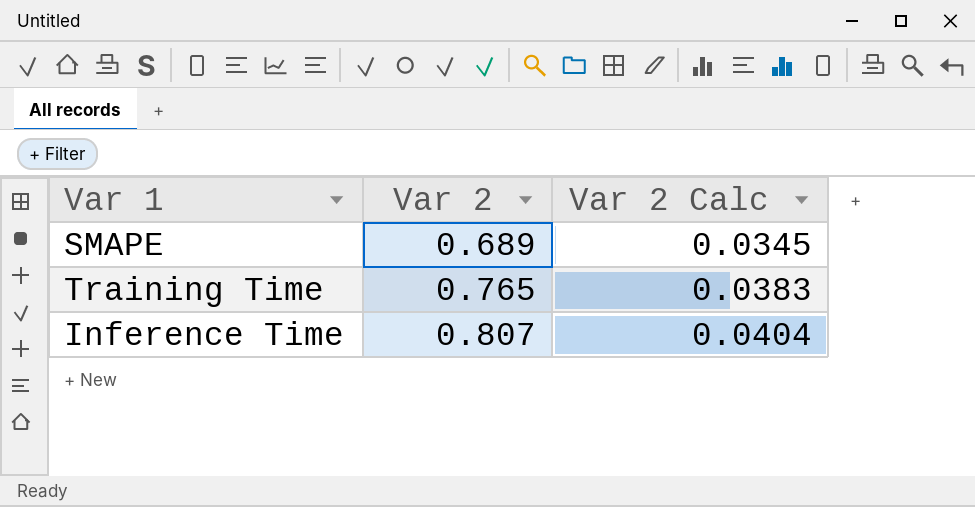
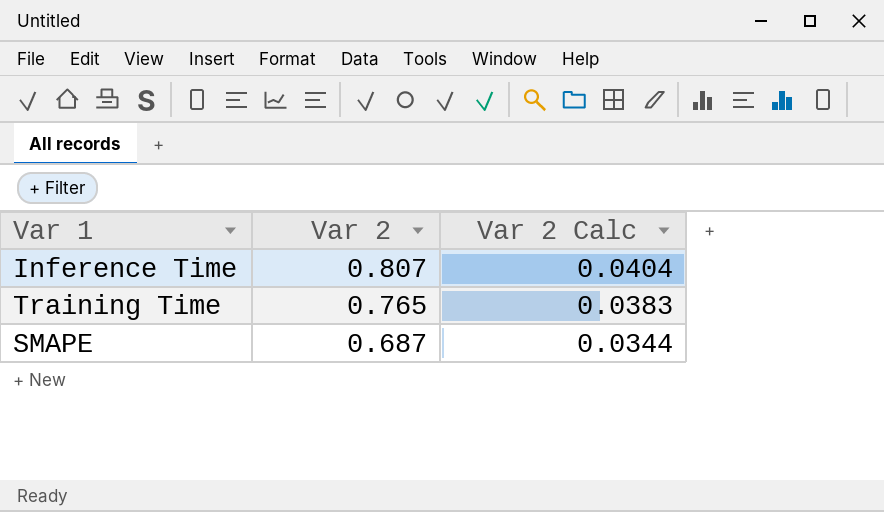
row order: Var 2 ascending -> Var 2 descending
SMAPE | Var 2: 0.689 -> 0.687
SMAPE | Var 2 Calc: 0.0345 -> 0.0344

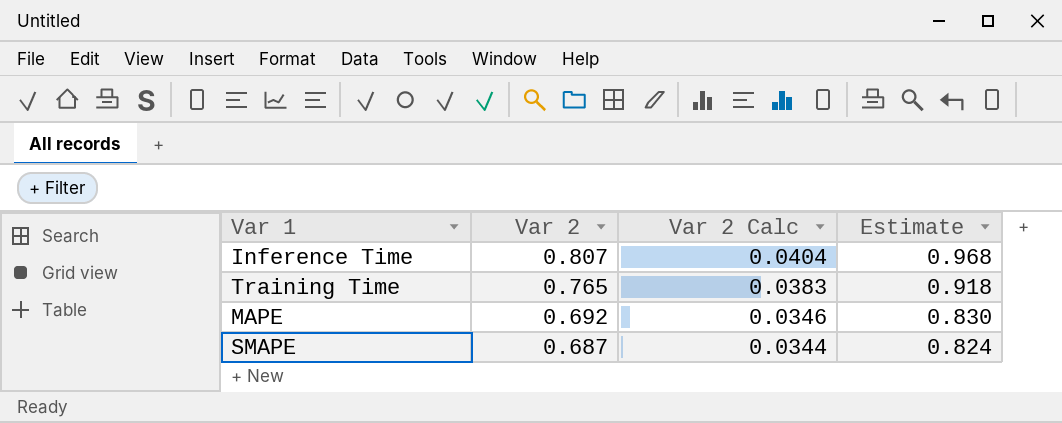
column Estimate | formula: none -> [Var 2] * 1.2
row MAPE: none -> 0.692 | 0.0346 | 0.830

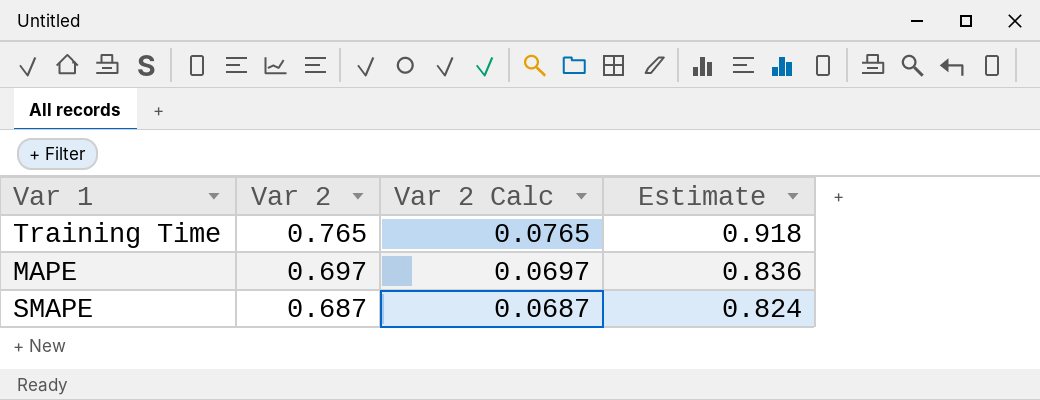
column Var 2 Calc | formula: [Var 2] * 0.05 -> [Var 2] * 0.1
row Inference Time: 0.807 | 0.0404 | 0.968 -> none
MAPE | Var 2: 0.692 -> 0.697
MAPE | Estimate: 0.830 -> 0.836

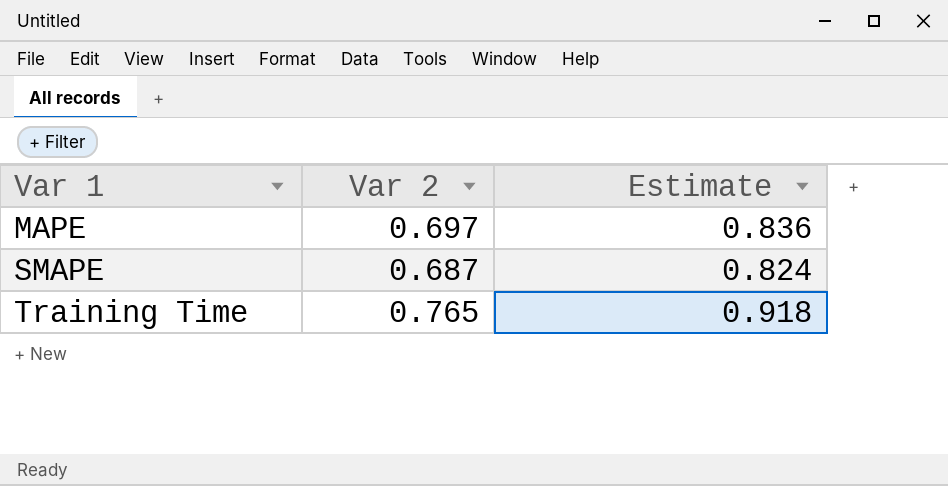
row order: Var 2 descending -> Var 1 ascending
column Var 2 Calc | formula: [Var 2] * 0.1 -> none

